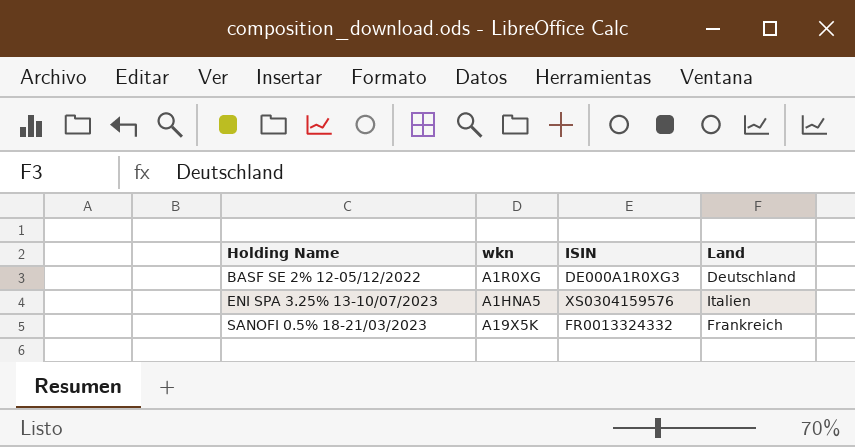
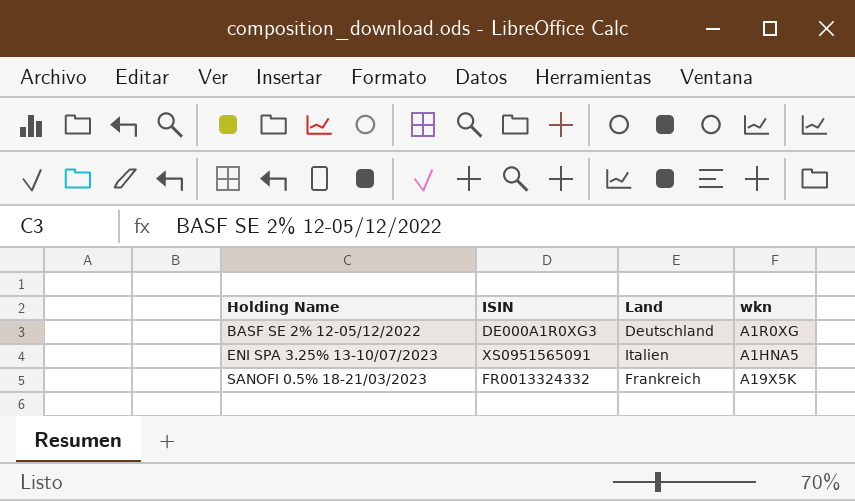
column wkn | position: 2 -> 4
ENI SPA 3.25% 13-10/07/2023 | ISIN: XS0304159576 -> XS0951565091

